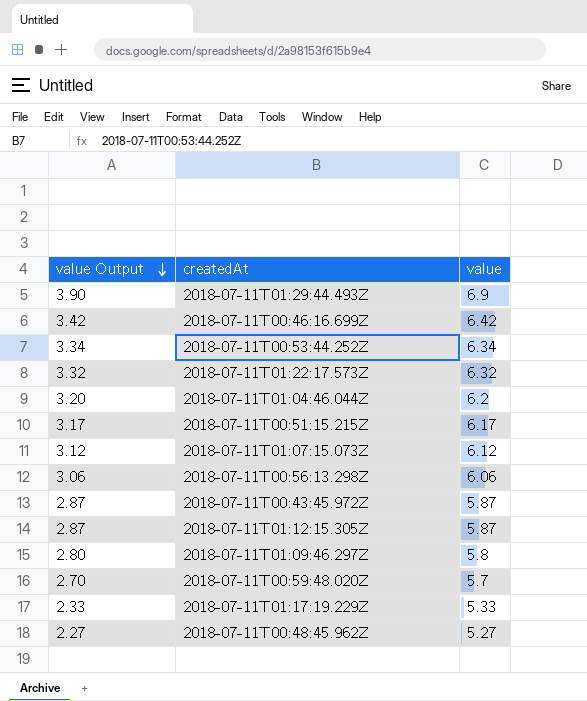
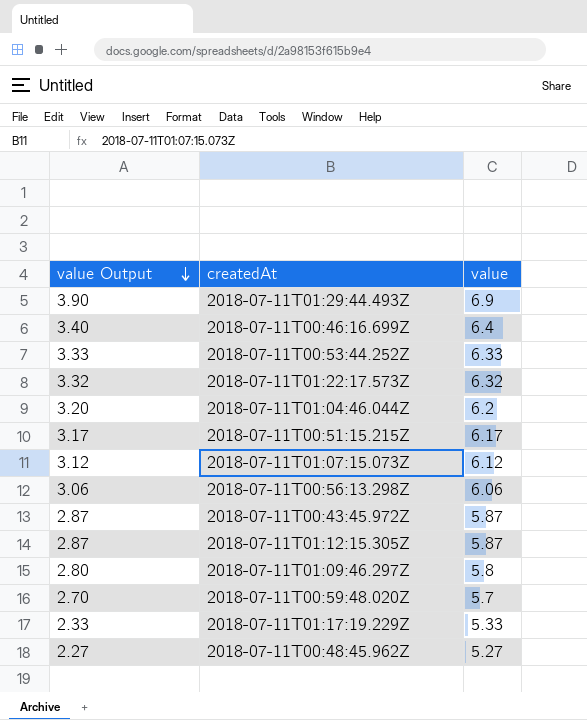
2018-07-11T00:46:16.699Z | value Output: 3.42 -> 3.40
2018-07-11T00:46:16.699Z | value: 6.42 -> 6.4
2018-07-11T00:53:44.252Z | value Output: 3.34 -> 3.33
2018-07-11T00:53:44.252Z | value: 6.34 -> 6.33

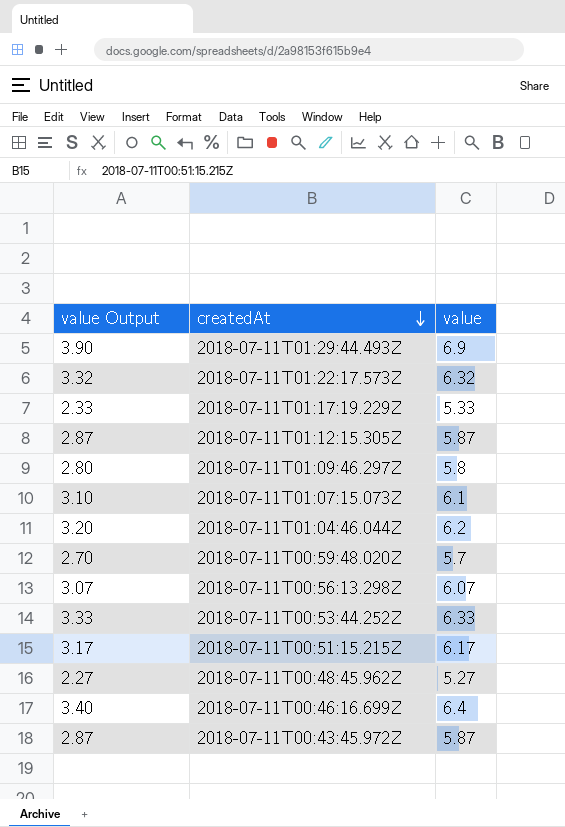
row order: value Output descending -> createdAt descending
2018-07-11T01:07:15.073Z | value Output: 3.12 -> 3.10
2018-07-11T01:07:15.073Z | value: 6.12 -> 6.1
2018-07-11T00:56:13.298Z | value Output: 3.06 -> 3.07
2018-07-11T00:56:13.298Z | value: 6.06 -> 6.07

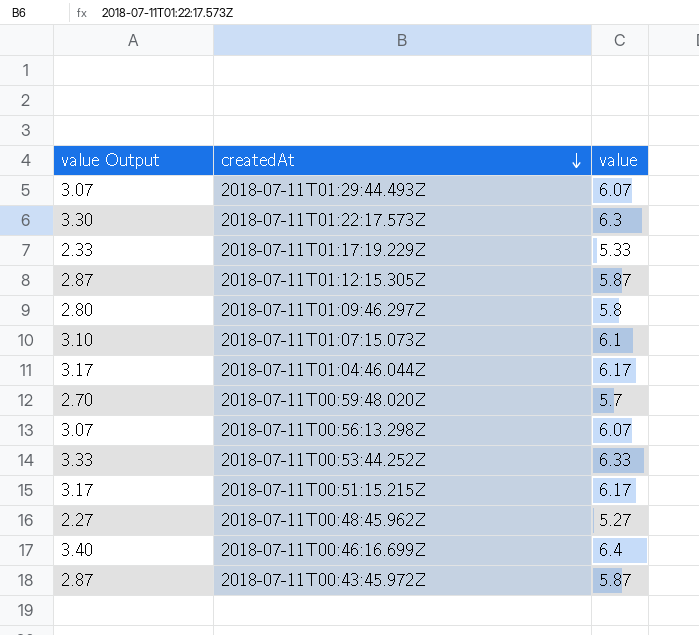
2018-07-11T01:29:44.493Z | value Output: 3.90 -> 3.07
2018-07-11T01:29:44.493Z | value: 6.9 -> 6.07
2018-07-11T01:22:17.573Z | value Output: 3.32 -> 3.30
2018-07-11T01:22:17.573Z | value: 6.32 -> 6.3
2018-07-11T01:04:46.044Z | value Output: 3.20 -> 3.17
2018-07-11T01:04:46.044Z | value: 6.2 -> 6.17

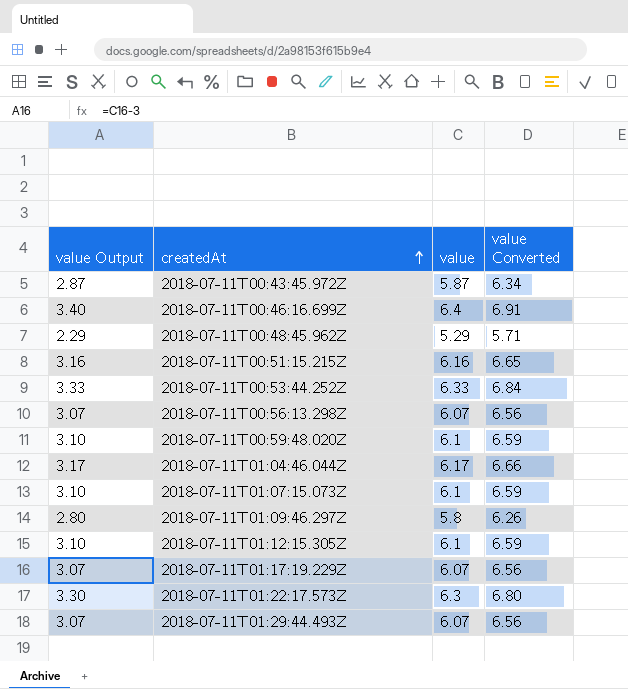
row order: createdAt descending -> createdAt ascending
column value Converted | formula: none -> [value] * 1.08
2018-07-11T00:48:45.962Z | value Output: 2.27 -> 2.29
2018-07-11T00:48:45.962Z | value: 5.27 -> 5.29
2018-07-11T00:51:15.215Z | value Output: 3.17 -> 3.16
2018-07-11T00:51:15.215Z | value: 6.17 -> 6.16
2018-07-11T00:59:48.020Z | value Output: 2.70 -> 3.10
2018-07-11T00:59:48.020Z | value: 5.7 -> 6.1
2018-07-11T01:12:15.305Z | value Output: 2.87 -> 3.10
2018-07-11T01:12:15.305Z | value: 5.87 -> 6.1
2018-07-11T01:17:19.229Z | value Output: 2.33 -> 3.07
2018-07-11T01:17:19.229Z | value: 5.33 -> 6.07

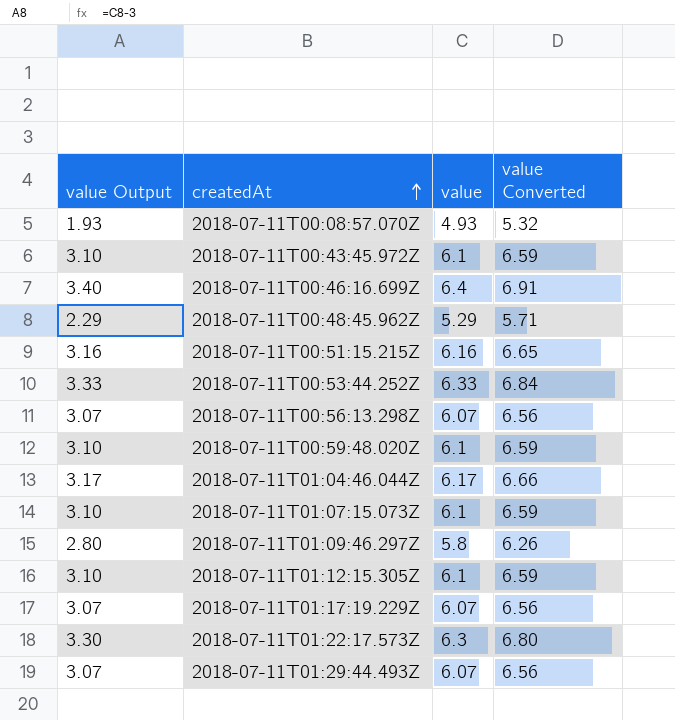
row 2018-07-11T00:08:57.070Z: none -> 1.93 | 4.93 | 5.32
2018-07-11T00:43:45.972Z | value Output: 2.87 -> 3.10
2018-07-11T00:43:45.972Z | value: 5.87 -> 6.1
2018-07-11T00:43:45.972Z | value Converted: 6.34 -> 6.59

